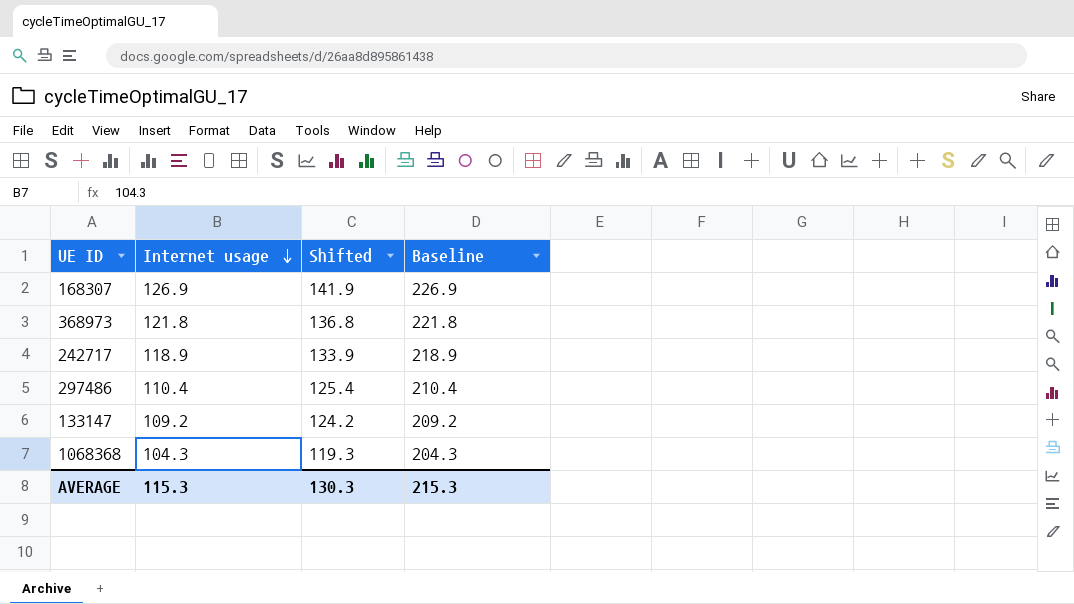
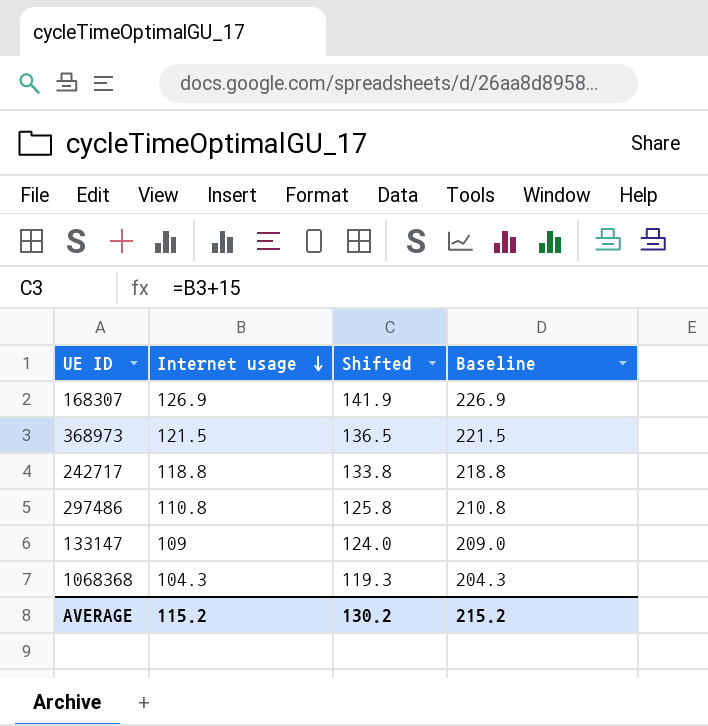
368973 | Internet usage: 121.8 -> 121.5
368973 | Shifted: 136.8 -> 136.5
368973 | Baseline: 221.8 -> 221.5
242717 | Internet usage: 118.9 -> 118.8
242717 | Shifted: 133.9 -> 133.8
242717 | Baseline: 218.9 -> 218.8
297486 | Internet usage: 110.4 -> 110.8
297486 | Shifted: 125.4 -> 125.8
297486 | Baseline: 210.4 -> 210.8
133147 | Internet usage: 109.2 -> 109
133147 | Shifted: 124.2 -> 124.0
133147 | Baseline: 209.2 -> 209.0
AVERAGE | Internet usage: 115.3 -> 115.2
AVERAGE | Shifted: 130.3 -> 130.2
AVERAGE | Baseline: 215.3 -> 215.2

